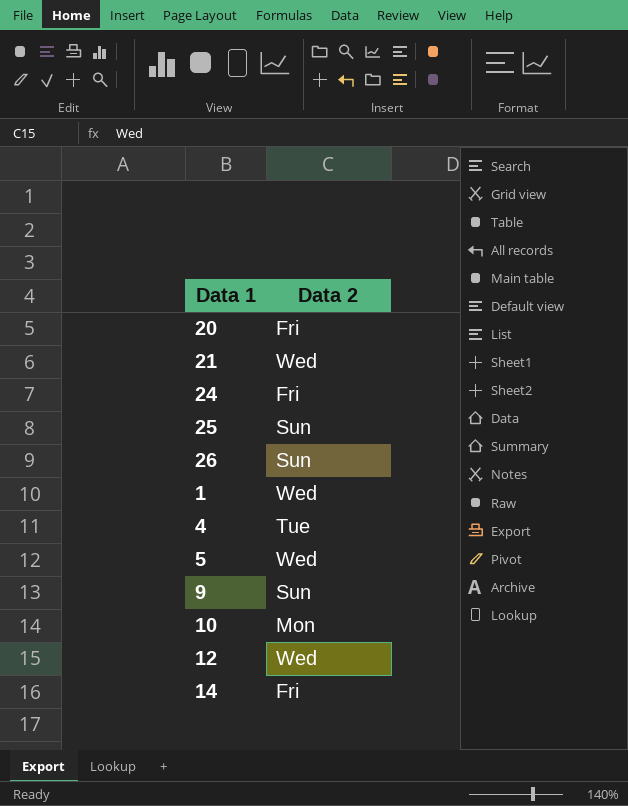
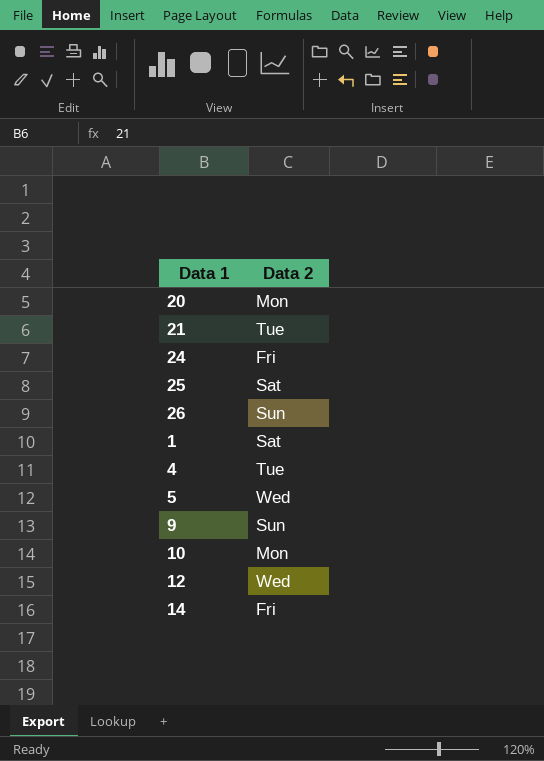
20 | Data 2: Fri -> Mon
21 | Data 2: Wed -> Tue
25 | Data 2: Sun -> Sat
1 | Data 2: Wed -> Sat

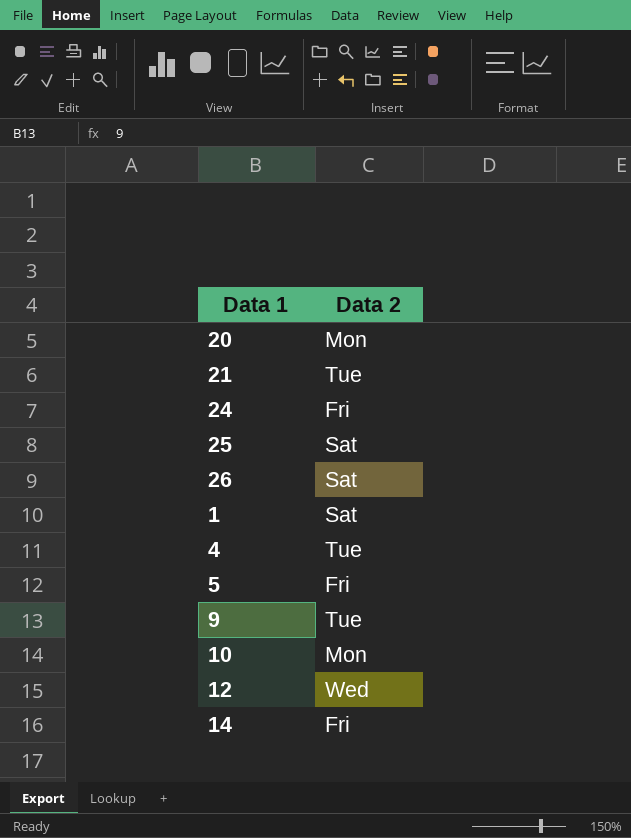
26 | Data 2: Sun -> Sat
5 | Data 2: Wed -> Fri
9 | Data 2: Sun -> Tue

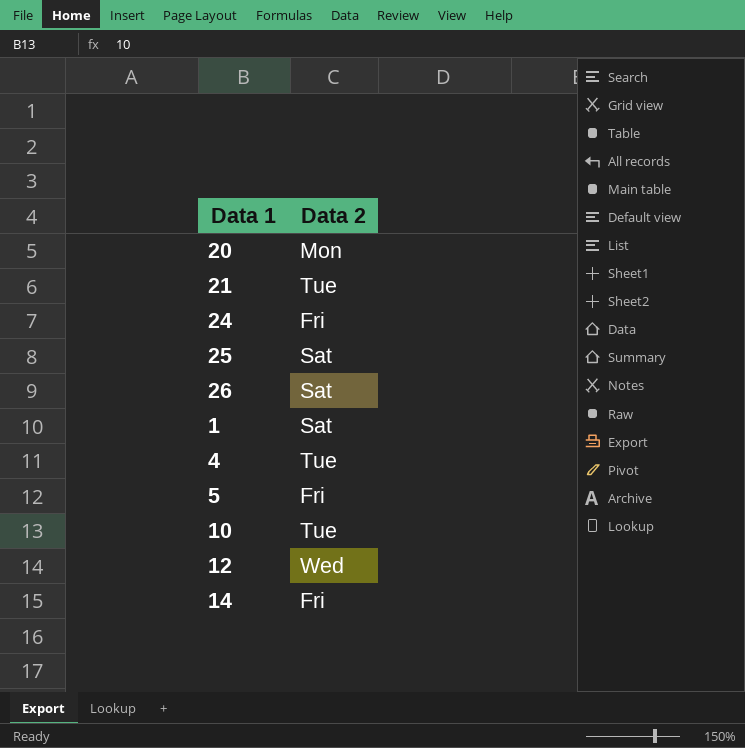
row 9: Tue -> none
10 | Data 2: Mon -> Tue

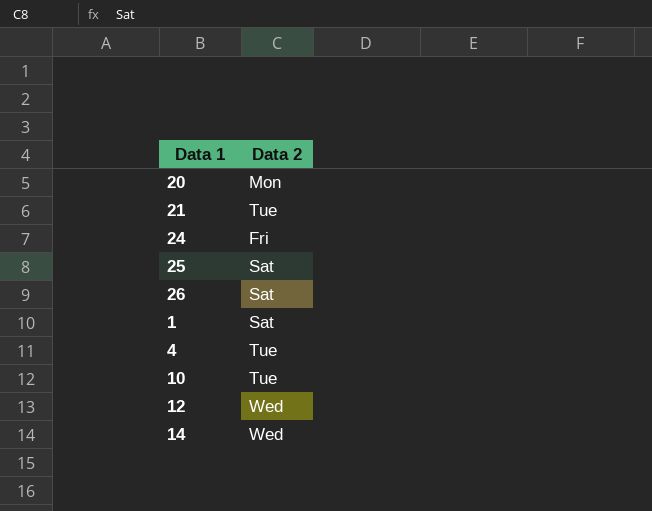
row 5: Fri -> none
14 | Data 2: Fri -> Wed

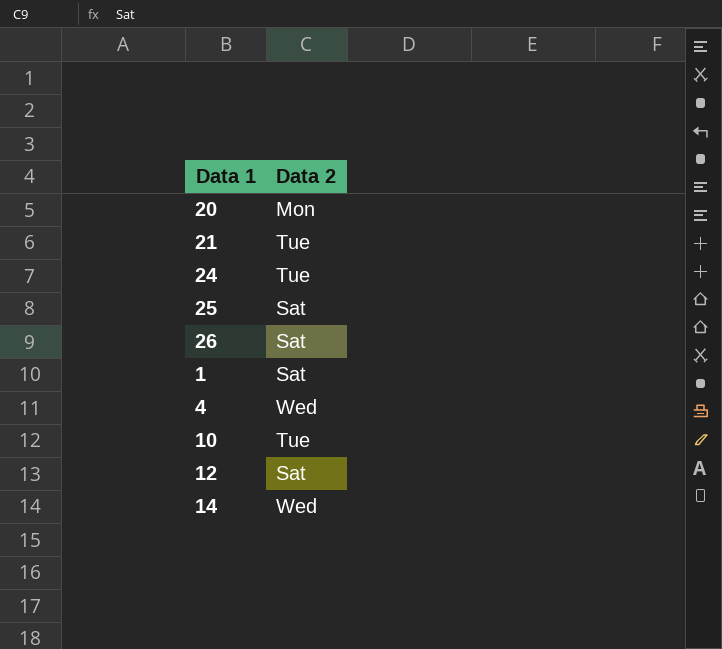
24 | Data 2: Fri -> Tue
4 | Data 2: Tue -> Wed
12 | Data 2: Wed -> Sat

